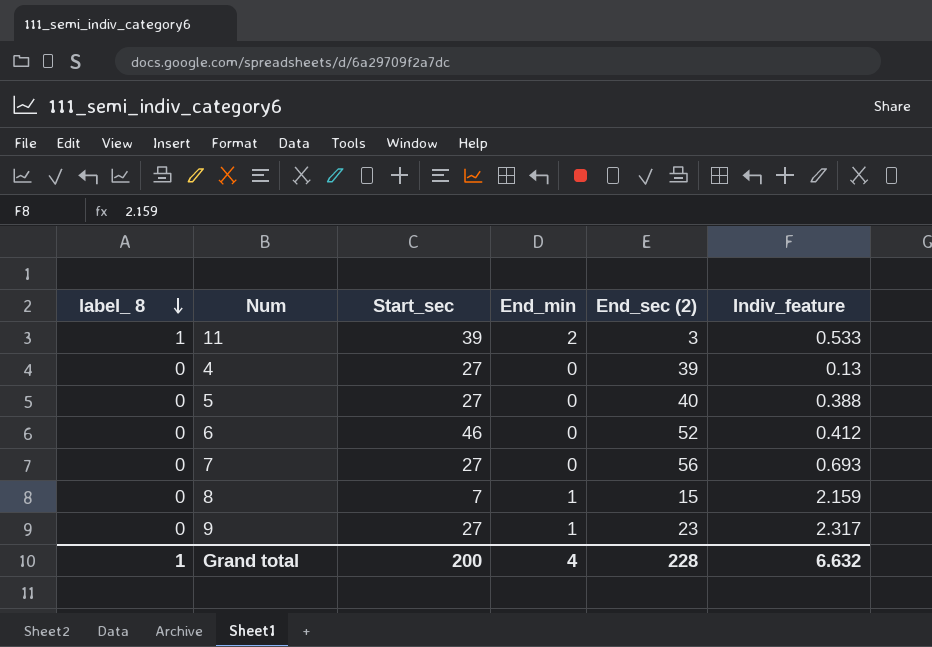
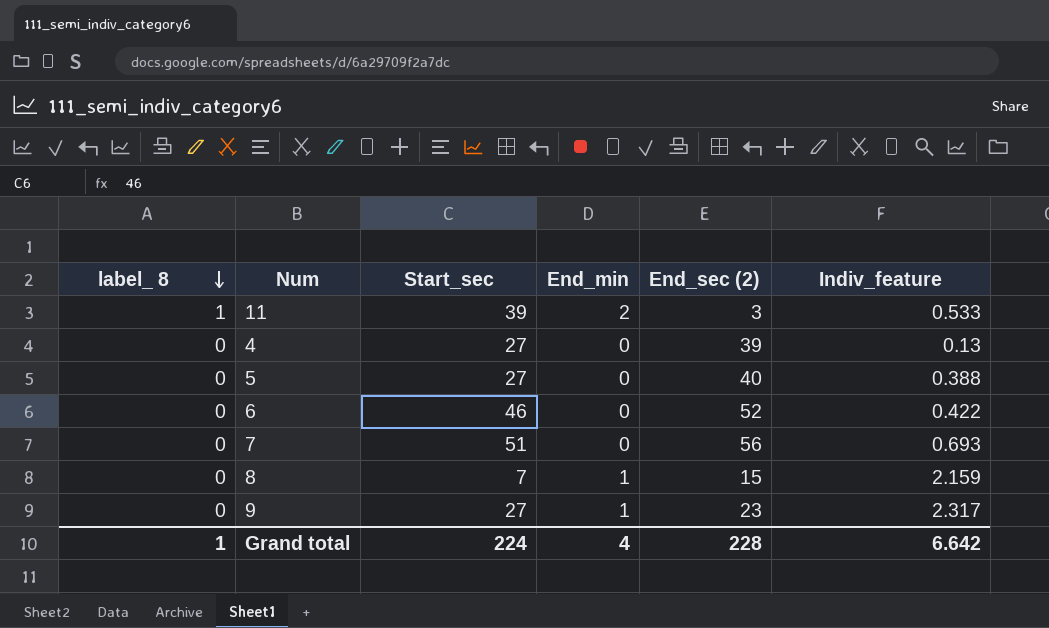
6 | Indiv_feature: 0.412 -> 0.422
7 | Start_sec: 27 -> 51
Grand total | Start_sec: 200 -> 224
Grand total | Indiv_feature: 6.632 -> 6.642

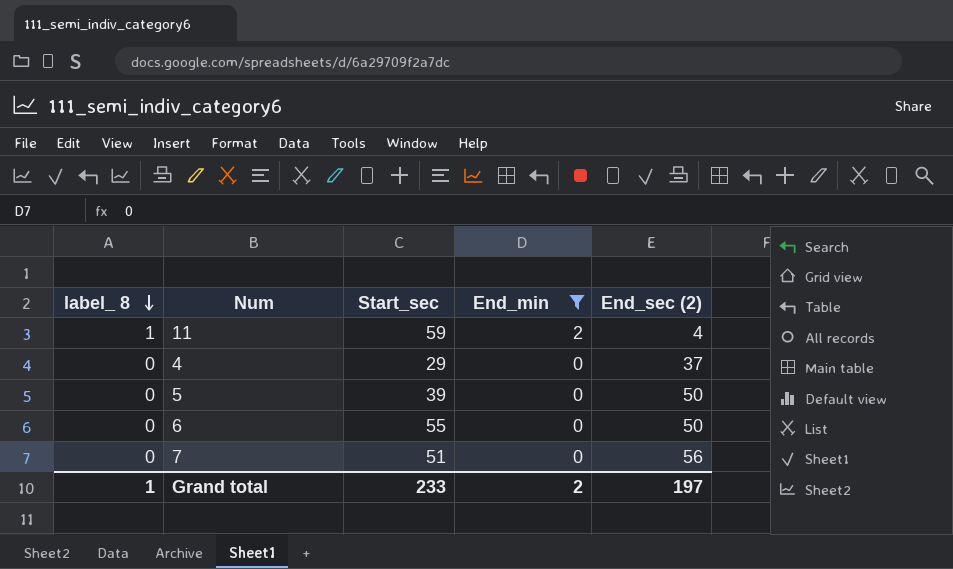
filter: none -> End_min != 1
column Indiv_feature | position: 6 -> none
11 | Start_sec: 39 -> 59
11 | End_sec (2): 3 -> 4
4 | Start_sec: 27 -> 29
4 | End_sec (2): 39 -> 37
5 | Start_sec: 27 -> 39
5 | End_sec (2): 40 -> 50
6 | Start_sec: 46 -> 55
6 | End_sec (2): 52 -> 50
Grand total | Start_sec: 224 -> 233
Grand total | End_min: 4 -> 2
Grand total | End_sec (2): 228 -> 197

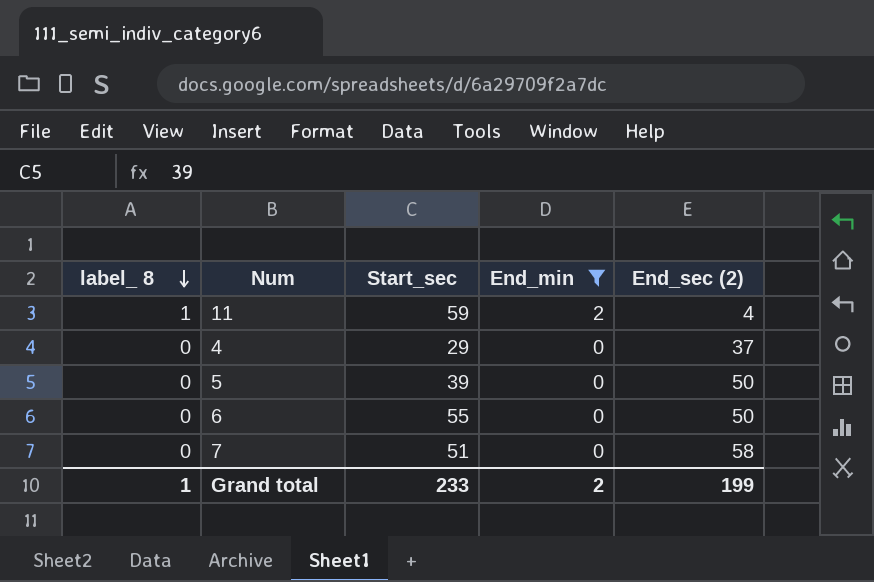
7 | End_sec (2): 56 -> 58
Grand total | End_sec (2): 197 -> 199

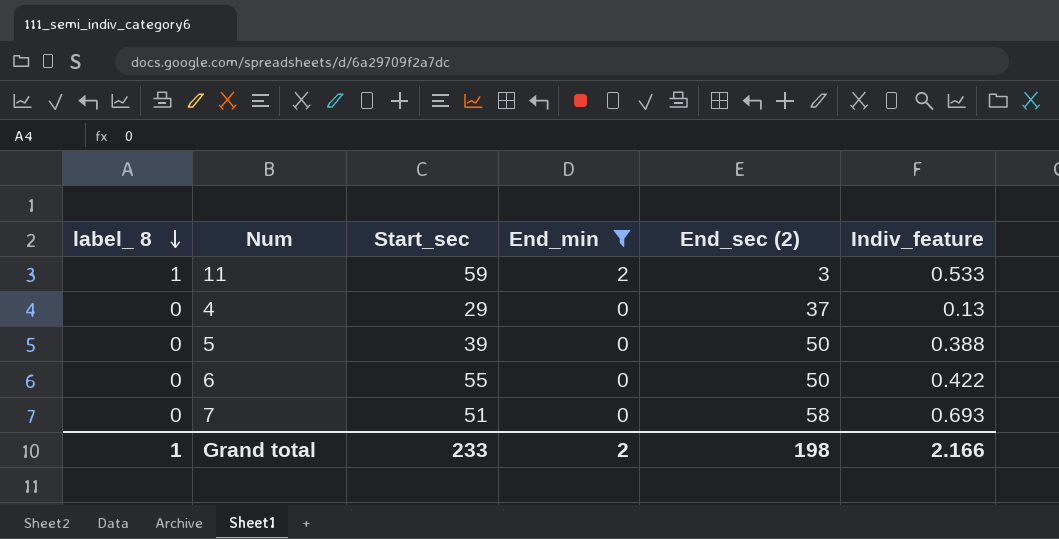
column Indiv_feature | position: none -> 6
11 | End_sec (2): 4 -> 3
Grand total | End_sec (2): 199 -> 198

